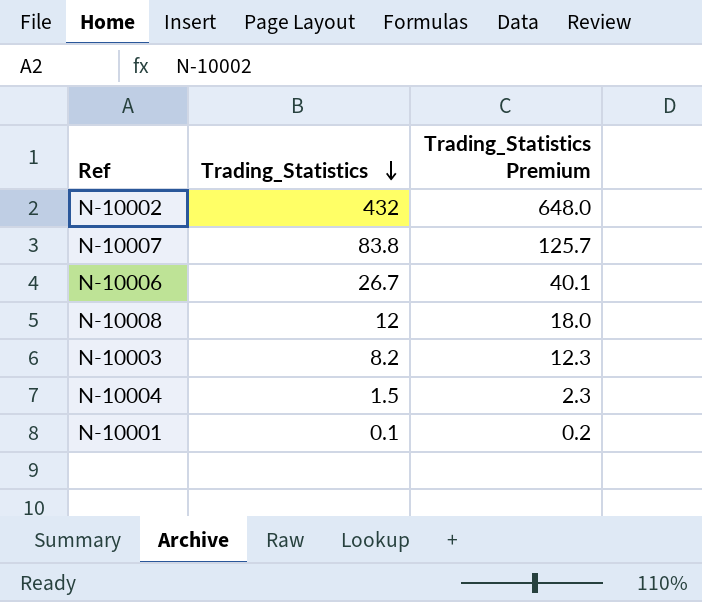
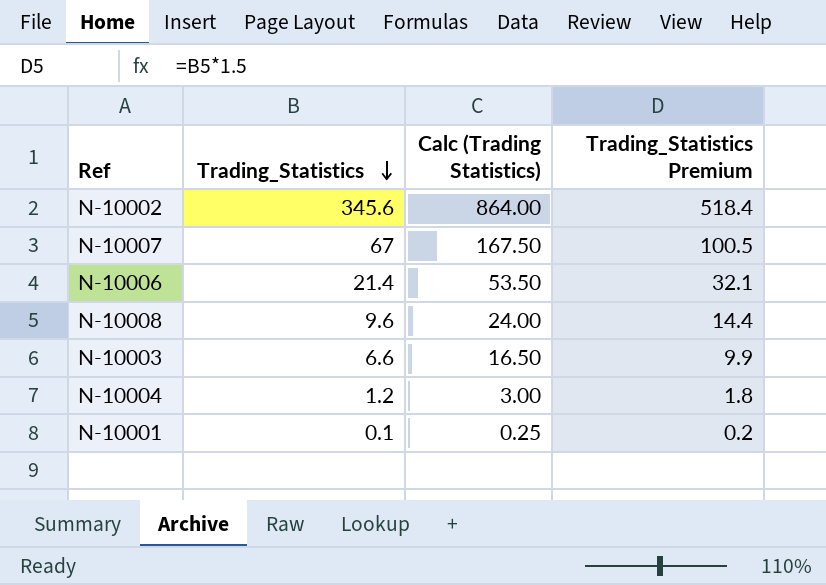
column Calc (Trading Statistics) | formula: none -> [Trading_Statistics] * 2.5
N-10002 | Trading_Statistics: 432 -> 345.6
N-10002 | Trading_Statistics Premium: 648.0 -> 518.4
N-10007 | Trading_Statistics: 83.8 -> 67
N-10007 | Trading_Statistics Premium: 125.7 -> 100.5
N-10006 | Trading_Statistics: 26.7 -> 21.4
N-10006 | Trading_Statistics Premium: 40.1 -> 32.1
N-10008 | Trading_Statistics: 12 -> 9.6
N-10008 | Trading_Statistics Premium: 18.0 -> 14.4
N-10003 | Trading_Statistics: 8.2 -> 6.6
N-10003 | Trading_Statistics Premium: 12.3 -> 9.9
N-10004 | Trading_Statistics: 1.5 -> 1.2
N-10004 | Trading_Statistics Premium: 2.3 -> 1.8

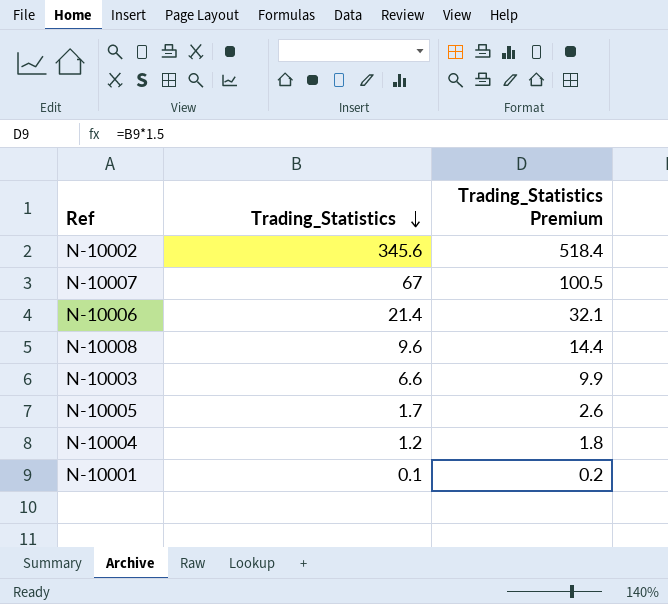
column Calc (Trading Statistics) | formula: [Trading_Statistics] * 2.5 -> none
row N-10005: none -> 1.7 | 2.6

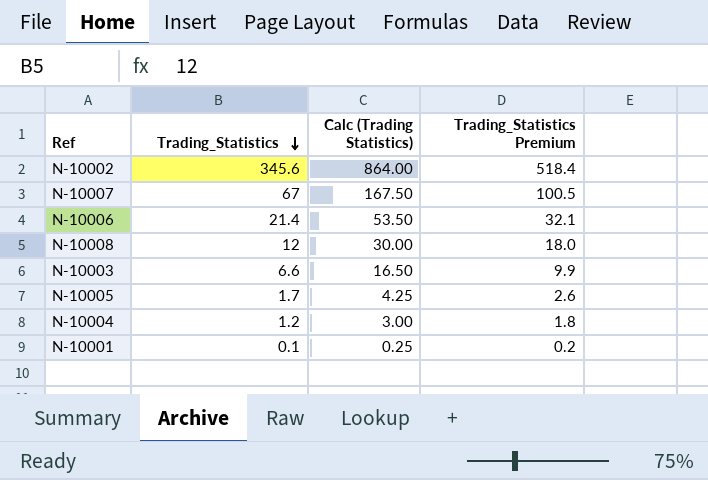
column Calc (Trading Statistics) | formula: none -> [Trading_Statistics] * 2.5
N-10008 | Trading_Statistics: 9.6 -> 12
N-10008 | Trading_Statistics Premium: 14.4 -> 18.0

